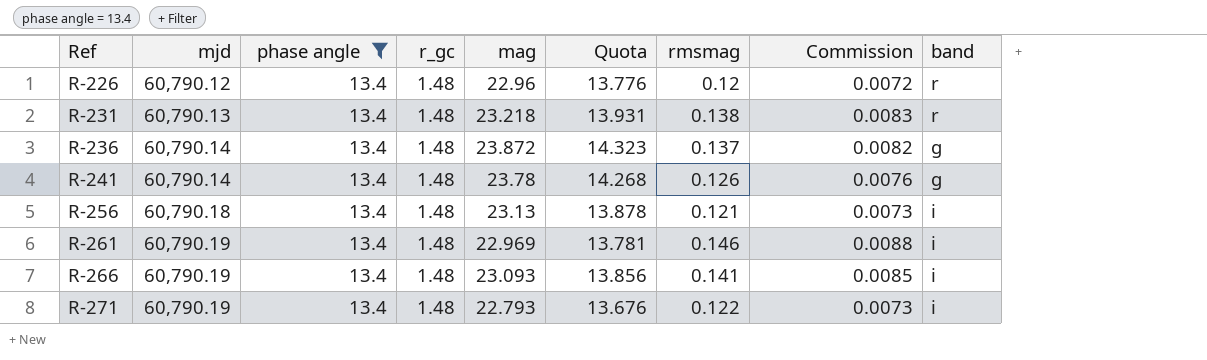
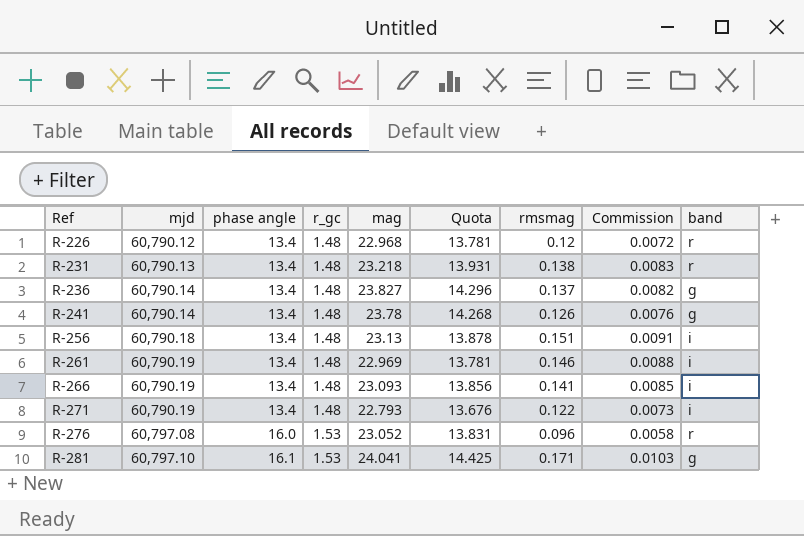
filter: phase angle = 13.4 -> none
R-226 | mag: 22.96 -> 22.968
R-226 | Quota: 13.776 -> 13.781
R-236 | mag: 23.872 -> 23.827
R-236 | Quota: 14.323 -> 14.296
R-256 | rmsmag: 0.121 -> 0.151
R-256 | Commission: 0.0073 -> 0.0091

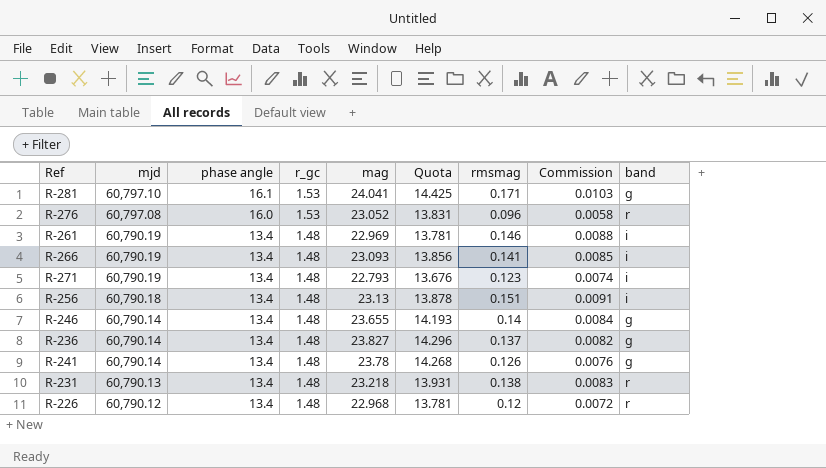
row order: Ref ascending -> mjd descending
R-271 | rmsmag: 0.122 -> 0.123
R-271 | Commission: 0.0073 -> 0.0074
row R-246: none -> 60,790.14 | 13.4 | 1.48 | 23.655 | 14.193 | 0.14 | 0.0084 | g

